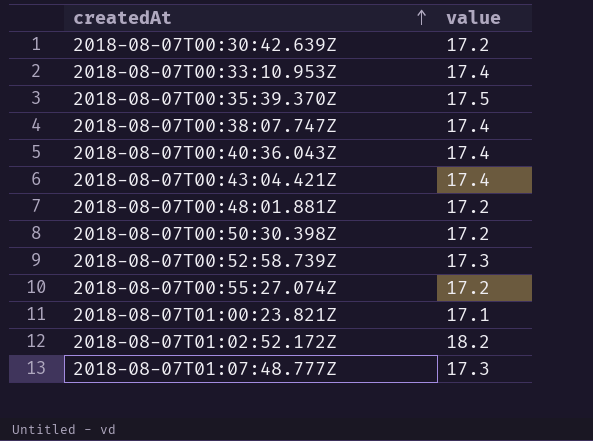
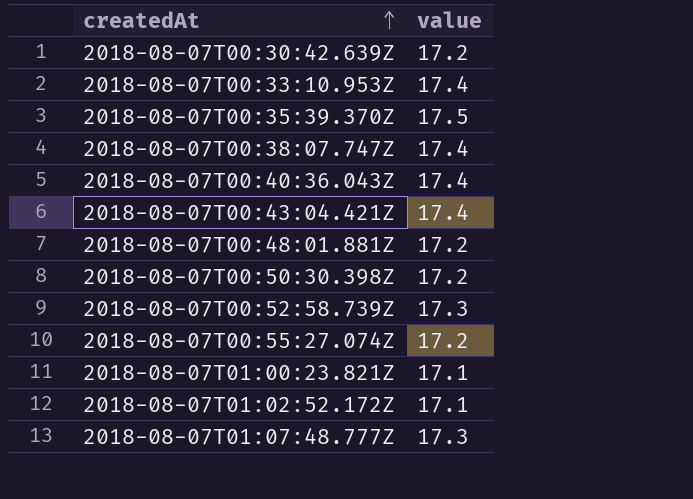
2018-08-07T01:02:52.172Z | value: 18.2 -> 17.1

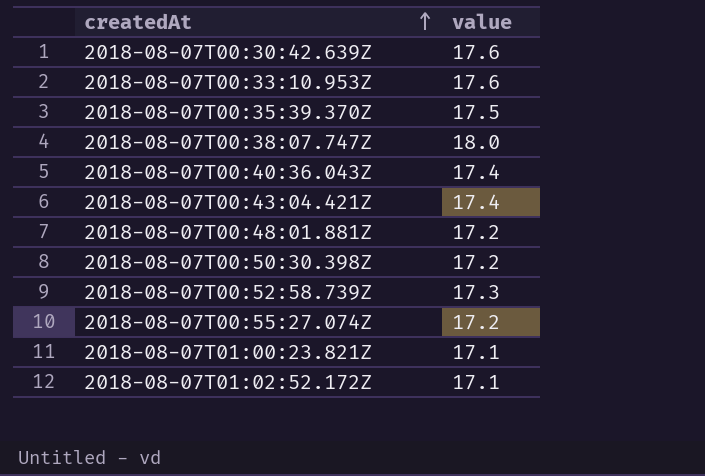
row 2018-08-07T01:07:48.777Z: 17.3 -> none
2018-08-07T00:30:42.639Z | value: 17.2 -> 17.6
2018-08-07T00:33:10.953Z | value: 17.4 -> 17.6
2018-08-07T00:38:07.747Z | value: 17.4 -> 18.0

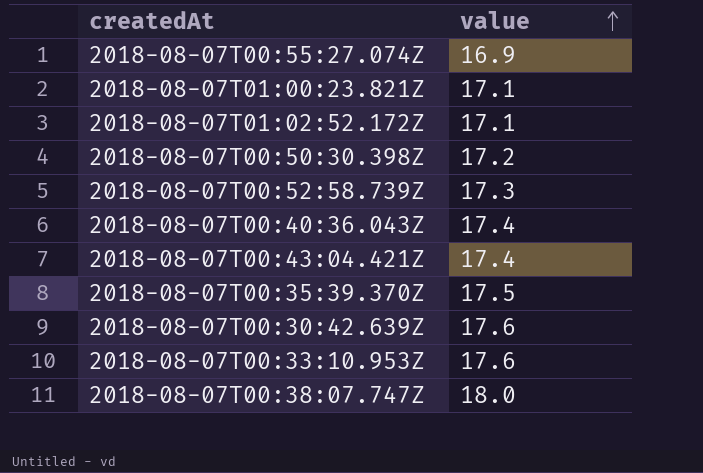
row order: createdAt ascending -> value ascending
row 2018-08-07T00:48:01.881Z: 17.2 -> none
2018-08-07T00:55:27.074Z | value: 17.2 -> 16.9

